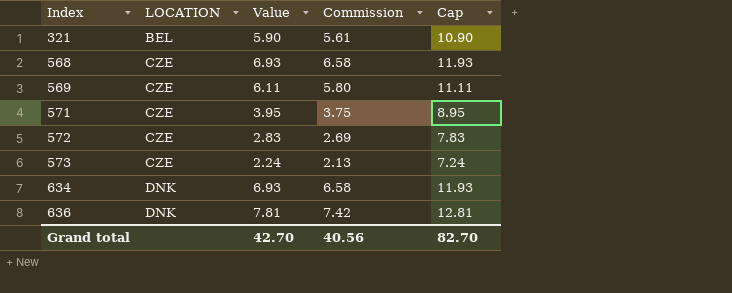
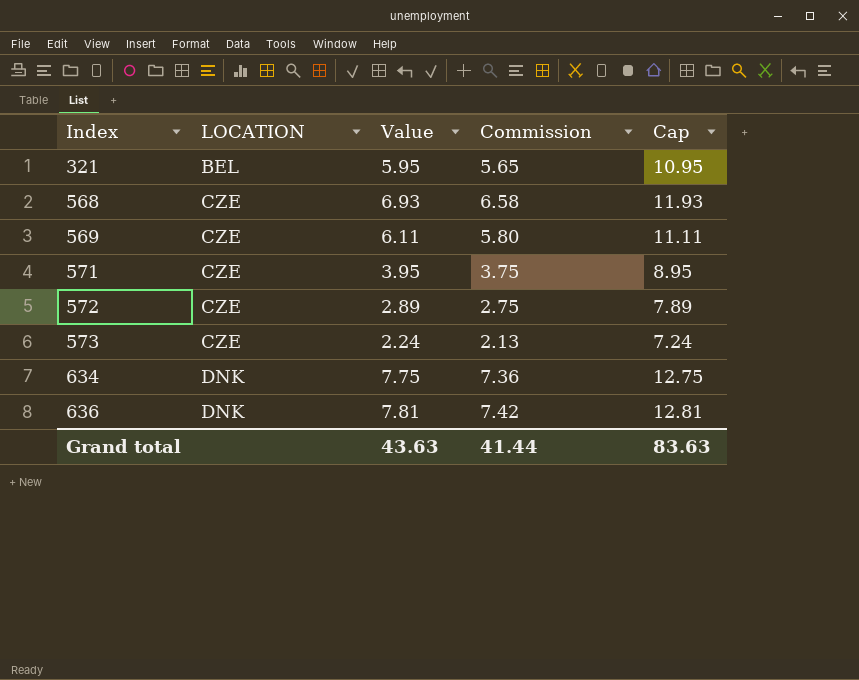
321 | Value: 5.90 -> 5.95
321 | Commission: 5.61 -> 5.65
321 | Cap: 10.90 -> 10.95
572 | Value: 2.83 -> 2.89
572 | Commission: 2.69 -> 2.75
572 | Cap: 7.83 -> 7.89
634 | Value: 6.93 -> 7.75
634 | Commission: 6.58 -> 7.36
634 | Cap: 11.93 -> 12.75
Grand total | Value: 42.70 -> 43.63
Grand total | Commission: 40.56 -> 41.44
Grand total | Cap: 82.70 -> 83.63

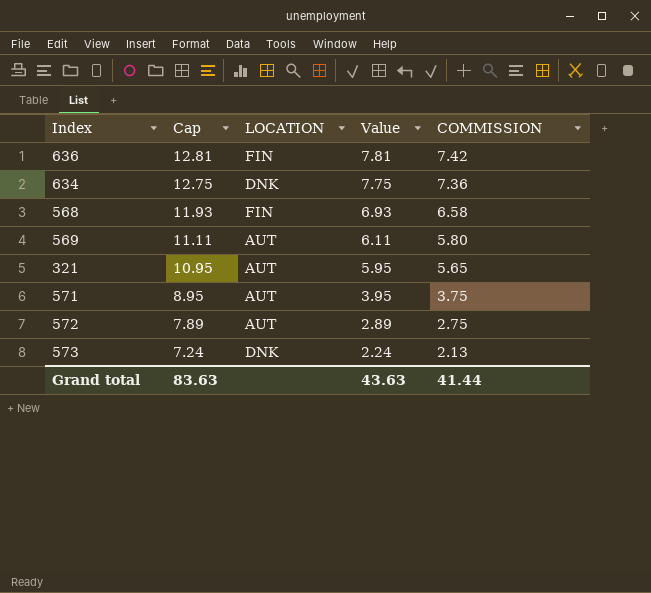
row order: Index ascending -> Cap descending
column Cap | position: 5 -> 2
column name: Commission -> COMMISSION
636 | LOCATION: DNK -> FIN
568 | LOCATION: CZE -> FIN
569 | LOCATION: CZE -> AUT
321 | LOCATION: BEL -> AUT
571 | LOCATION: CZE -> AUT
572 | LOCATION: CZE -> AUT
573 | LOCATION: CZE -> DNK

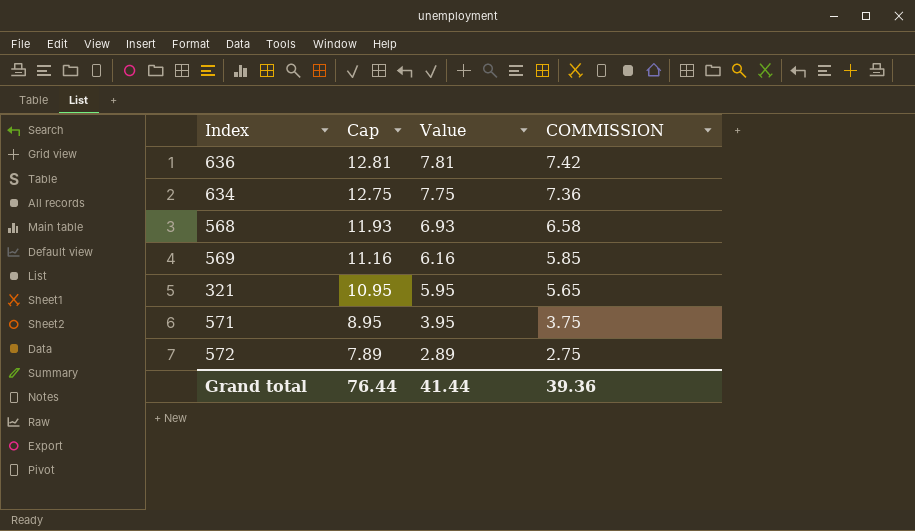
column LOCATION | position: 3 -> none
row 573: 7.24 | DNK | 2.24 | 2.13 -> none
569 | Cap: 11.11 -> 11.16
569 | Value: 6.11 -> 6.16
569 | COMMISSION: 5.80 -> 5.85
Grand total | Cap: 83.63 -> 76.44
Grand total | Value: 43.63 -> 41.44
Grand total | COMMISSION: 41.44 -> 39.36

